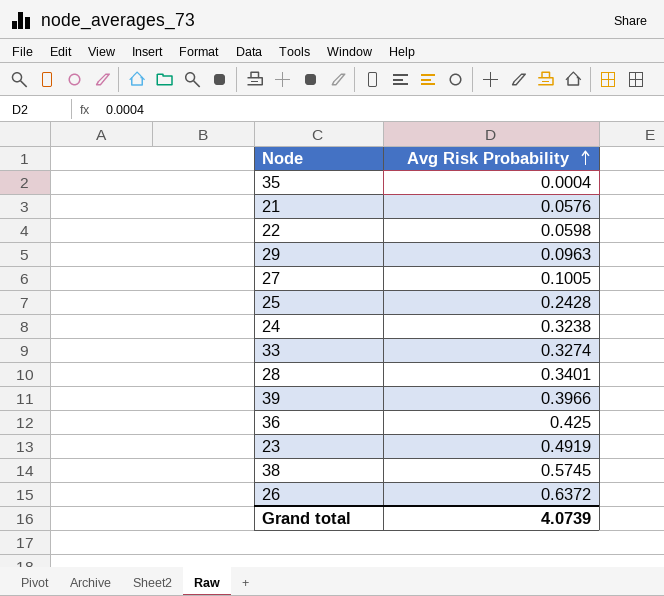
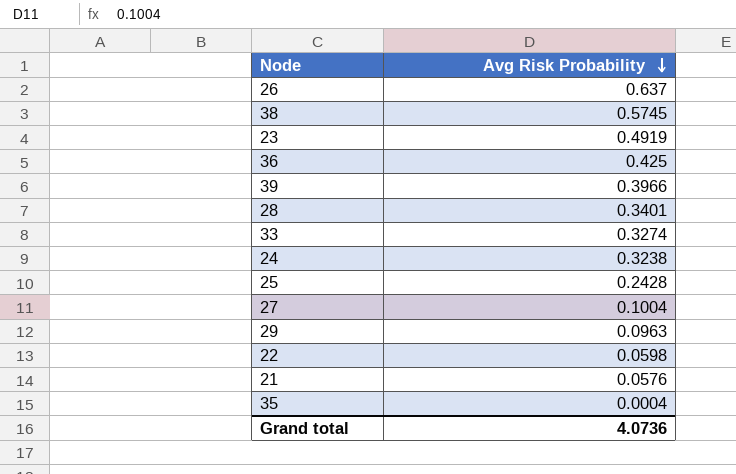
row order: Avg Risk Probability ascending -> Avg Risk Probability descending
26 | Avg Risk Probability: 0.6372 -> 0.637
27 | Avg Risk Probability: 0.1005 -> 0.1004
Grand total | Avg Risk Probability: 4.0739 -> 4.0736

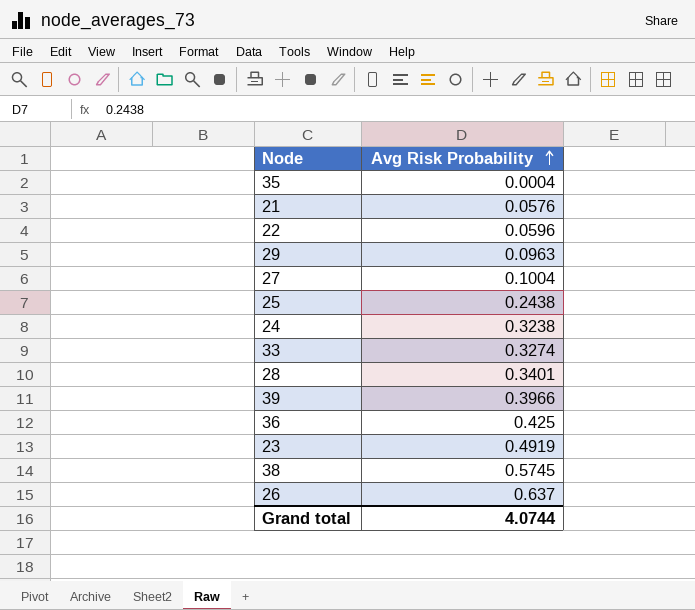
row order: Avg Risk Probability descending -> Avg Risk Probability ascending
22 | Avg Risk Probability: 0.0598 -> 0.0596
25 | Avg Risk Probability: 0.2428 -> 0.2438
Grand total | Avg Risk Probability: 4.0736 -> 4.0744

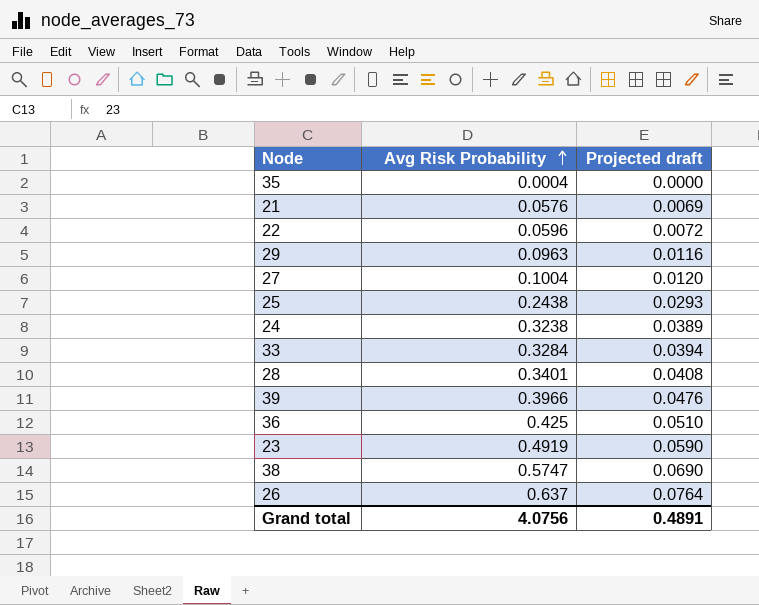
column Projected draft | formula: none -> [Avg Risk Probability] * 0.12
33 | Avg Risk Probability: 0.3274 -> 0.3284
38 | Avg Risk Probability: 0.5745 -> 0.5747
Grand total | Avg Risk Probability: 4.0744 -> 4.0756

